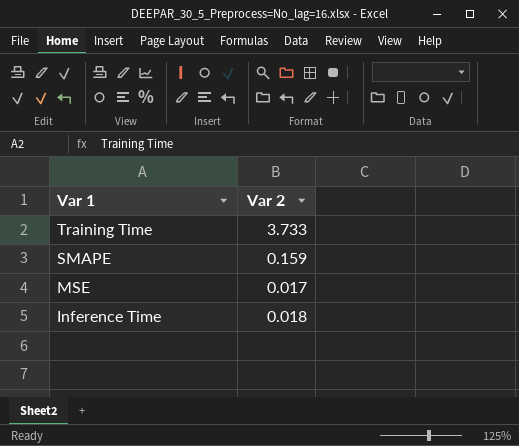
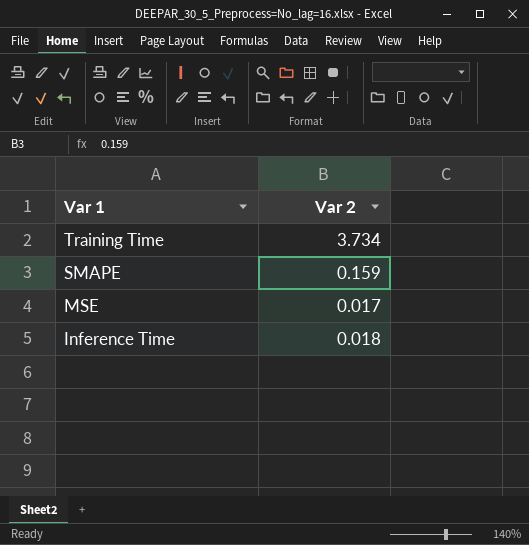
Training Time | Var 2: 3.733 -> 3.734

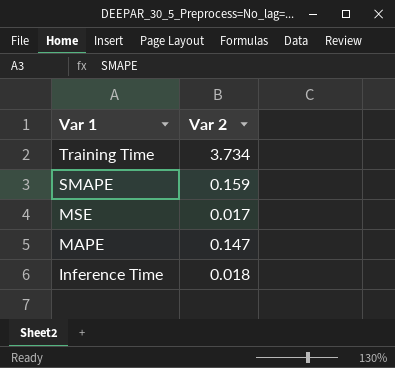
row MAPE: none -> 0.147

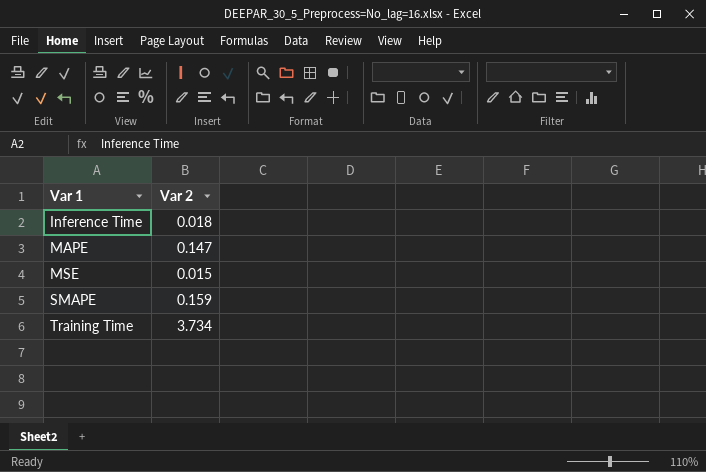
row order: Var 1 descending -> Var 1 ascending
MSE | Var 2: 0.017 -> 0.015

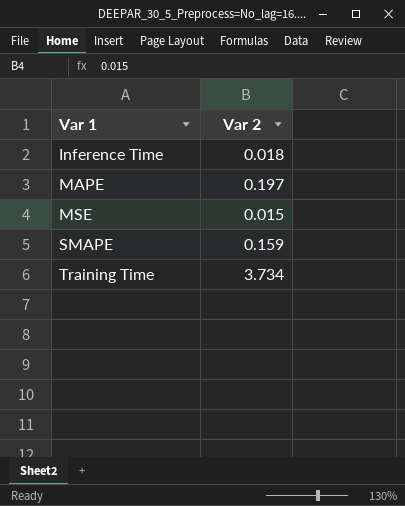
MAPE | Var 2: 0.147 -> 0.197

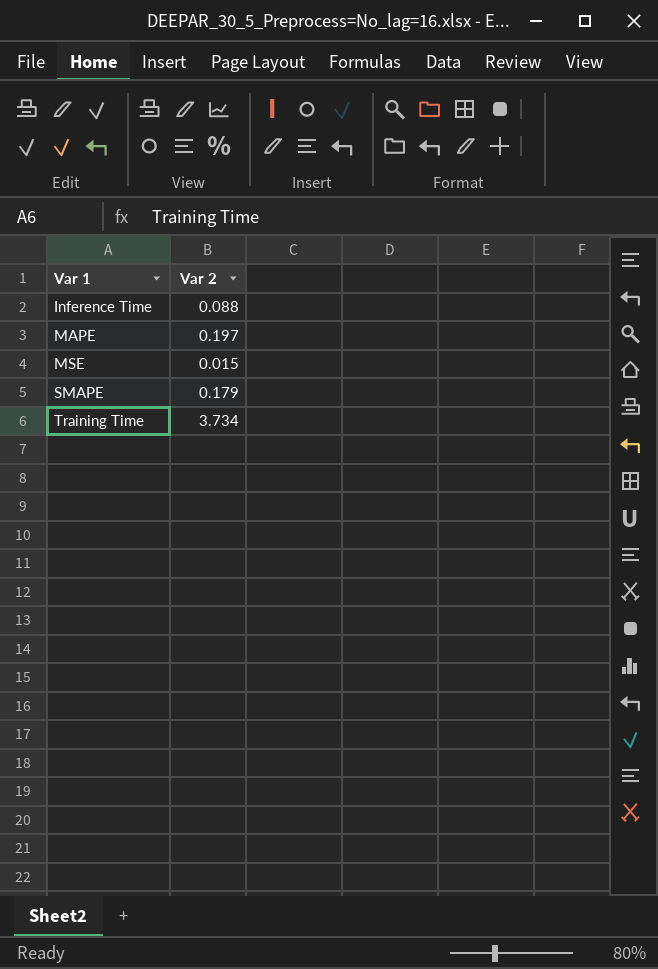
Inference Time | Var 2: 0.018 -> 0.088
SMAPE | Var 2: 0.159 -> 0.179

